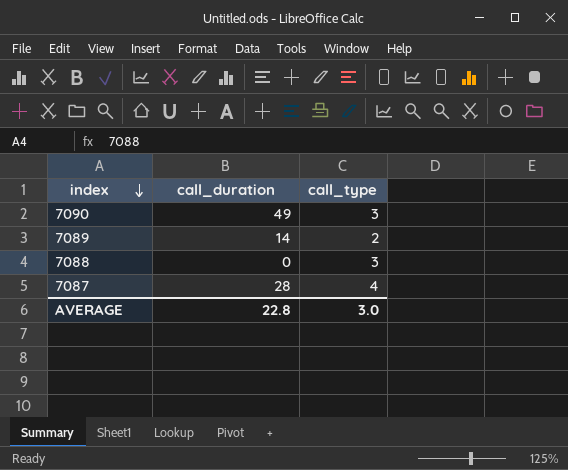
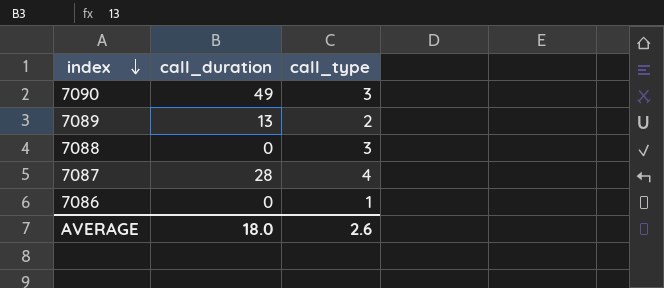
7089 | call_duration: 14 -> 13
row 7086: none -> 0 | 1
AVERAGE | call_duration: 22.8 -> 18.0
AVERAGE | call_type: 3.0 -> 2.6

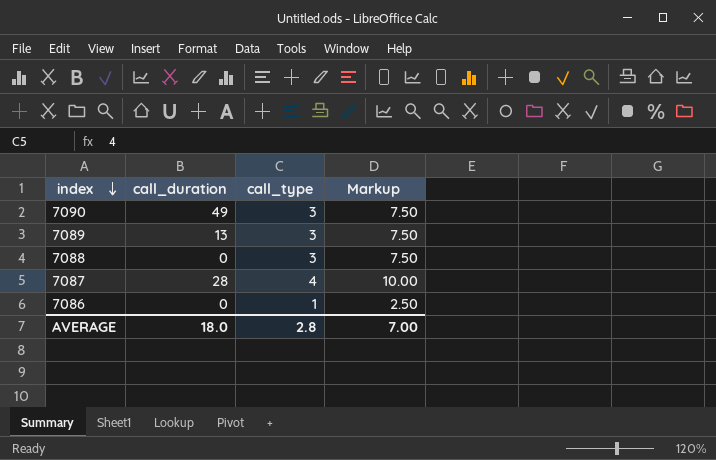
column Markup | formula: none -> [call_type] * 2.5
7089 | call_type: 2 -> 3
AVERAGE | call_type: 2.6 -> 2.8

